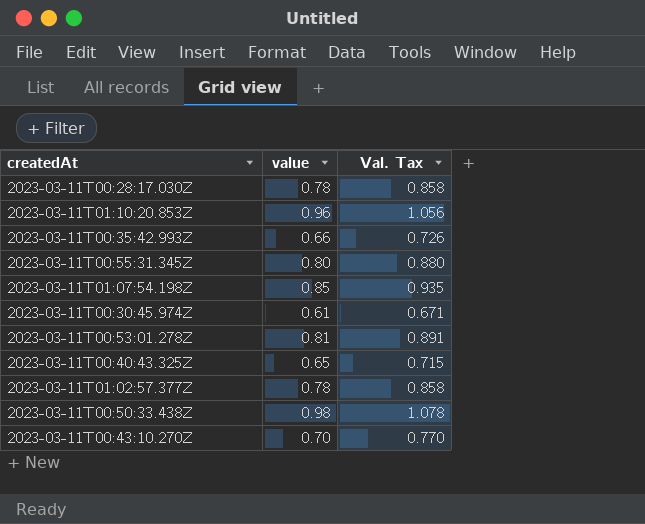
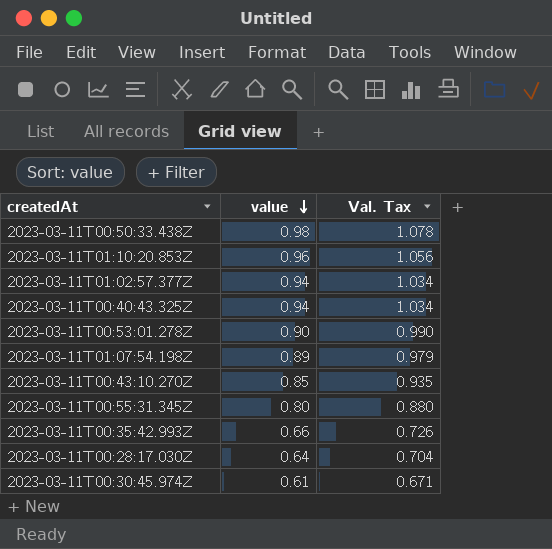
row order: none -> value descending
2023-03-11T01:02:57.377Z | value: 0.78 -> 0.94
2023-03-11T01:02:57.377Z | Val. Tax: 0.858 -> 1.034
2023-03-11T00:40:43.325Z | value: 0.65 -> 0.94
2023-03-11T00:40:43.325Z | Val. Tax: 0.715 -> 1.034
2023-03-11T00:53:01.278Z | value: 0.81 -> 0.90
2023-03-11T00:53:01.278Z | Val. Tax: 0.891 -> 0.990
2023-03-11T01:07:54.198Z | value: 0.85 -> 0.89
2023-03-11T01:07:54.198Z | Val. Tax: 0.935 -> 0.979
2023-03-11T00:43:10.270Z | value: 0.70 -> 0.85
2023-03-11T00:43:10.270Z | Val. Tax: 0.770 -> 0.935
2023-03-11T00:28:17.030Z | value: 0.78 -> 0.64
2023-03-11T00:28:17.030Z | Val. Tax: 0.858 -> 0.704

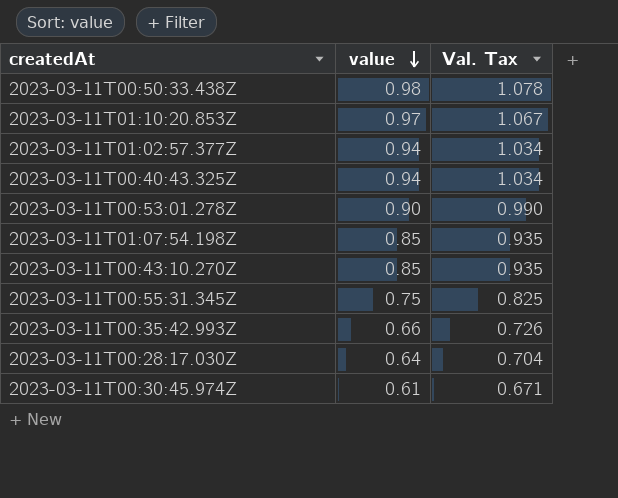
2023-03-11T01:10:20.853Z | value: 0.96 -> 0.97
2023-03-11T01:10:20.853Z | Val. Tax: 1.056 -> 1.067
2023-03-11T01:07:54.198Z | value: 0.89 -> 0.85
2023-03-11T01:07:54.198Z | Val. Tax: 0.979 -> 0.935
2023-03-11T00:55:31.345Z | value: 0.80 -> 0.75
2023-03-11T00:55:31.345Z | Val. Tax: 0.880 -> 0.825

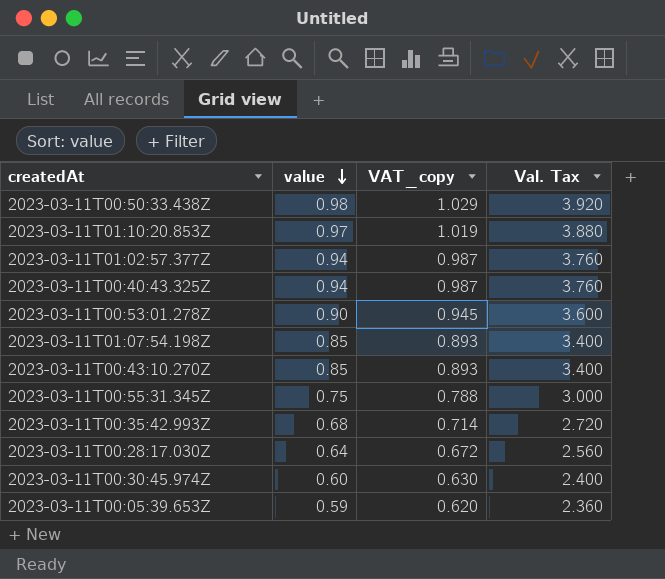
column VAT_copy | formula: none -> [value] * 1.05
column Val. Tax | formula: [value] * 1.1 -> [value] * 4
2023-03-11T00:35:42.993Z | value: 0.66 -> 0.68
2023-03-11T00:30:45.974Z | value: 0.61 -> 0.60
row 2023-03-11T00:05:39.653Z: none -> 0.59 | 0.620 | 2.360

